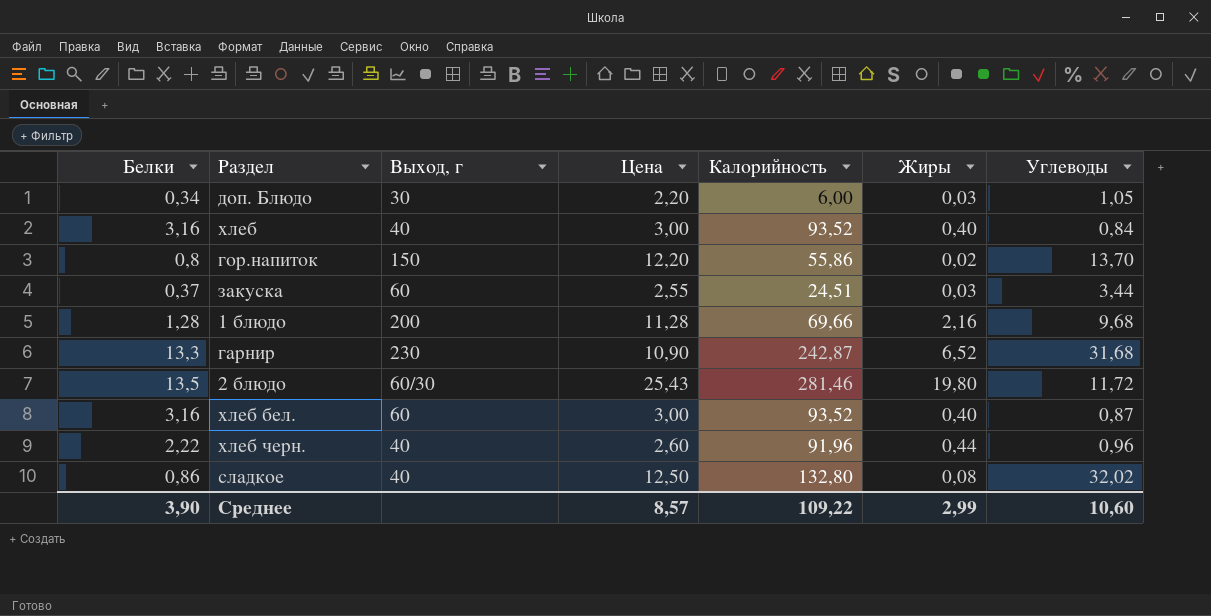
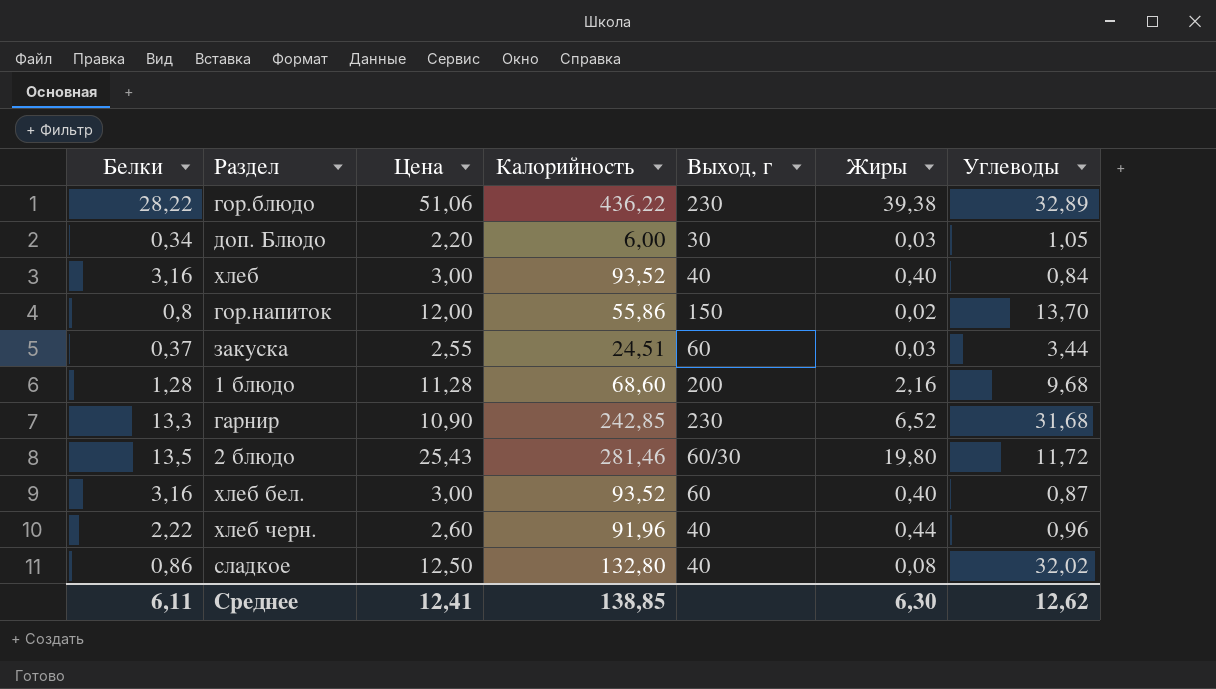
column Выход, г | position: 3 -> 5
row гор.блюдо: none -> 28,22 | 51,06 | 436,22 | 230 | 39,38 | 32,89
гор.напиток | Цена: 12,20 -> 12,00
1 блюдо | Калорийность: 69,66 -> 68,60
гарнир | Калорийность: 242,87 -> 242,85
Среднее | Белки: 3,90 -> 6,11
Среднее | Цена: 8,57 -> 12,41
Среднее | Калорийность: 109,22 -> 138,85
Среднее | Жиры: 2,99 -> 6,30
Среднее | Углеводы: 10,60 -> 12,62

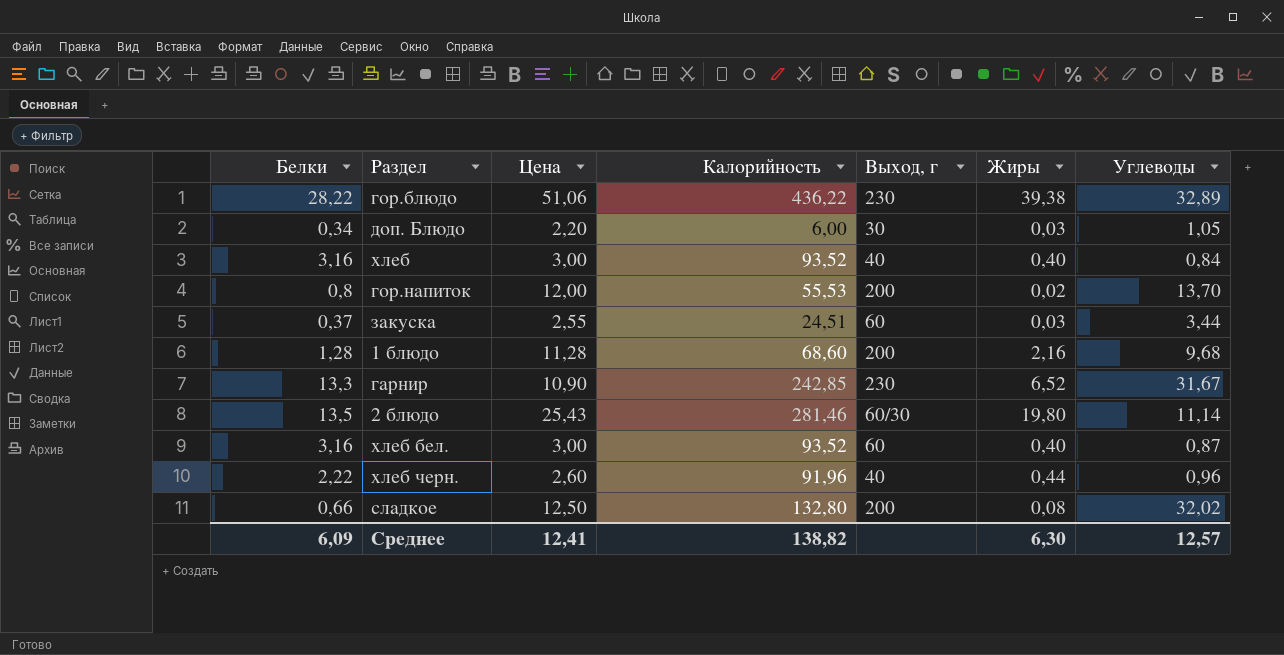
гор.напиток | Калорийность: 55,86 -> 55,53
гор.напиток | Выход, г: 150 -> 200
гарнир | Углеводы: 31,68 -> 31,67
2 блюдо | Углеводы: 11,72 -> 11,14
сладкое | Белки: 0,86 -> 0,66
сладкое | Выход, г: 40 -> 200
Среднее | Белки: 6,11 -> 6,09
Среднее | Калорийность: 138,85 -> 138,82
Среднее | Углеводы: 12,62 -> 12,57

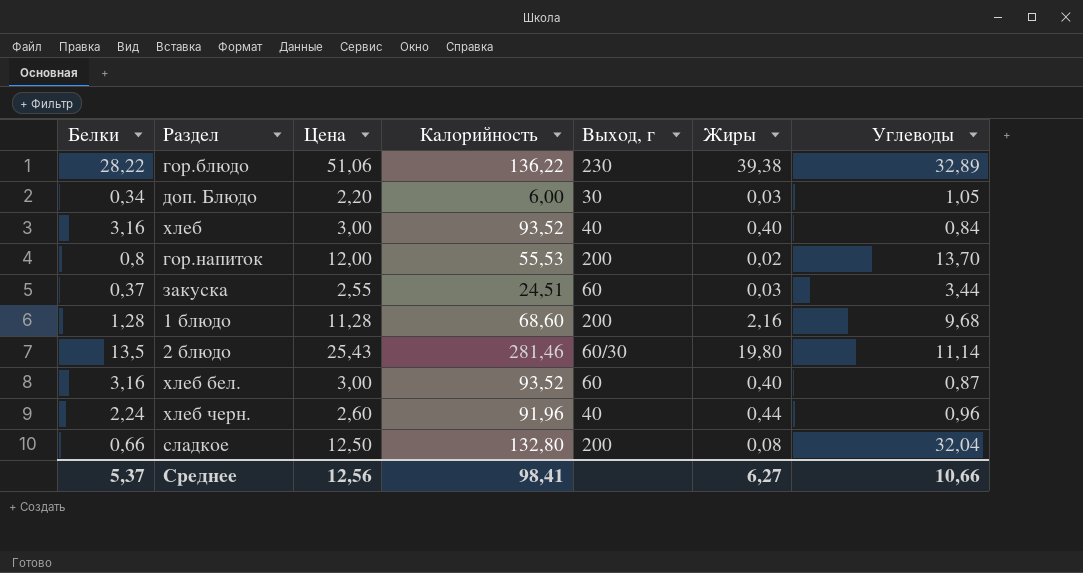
row гарнир: 13,3 | 10,90 | 242,85 | 230 | 6,52 | 31,67 -> none
гор.блюдо | Калорийность: 436,22 -> 136,22
хлеб черн. | Белки: 2,22 -> 2,24
сладкое | Углеводы: 32,02 -> 32,04
Среднее | Белки: 6,09 -> 5,37
Среднее | Цена: 12,41 -> 12,56
Среднее | Калорийность: 138,82 -> 98,41
Среднее | Жиры: 6,30 -> 6,27
Среднее | Углеводы: 12,57 -> 10,66

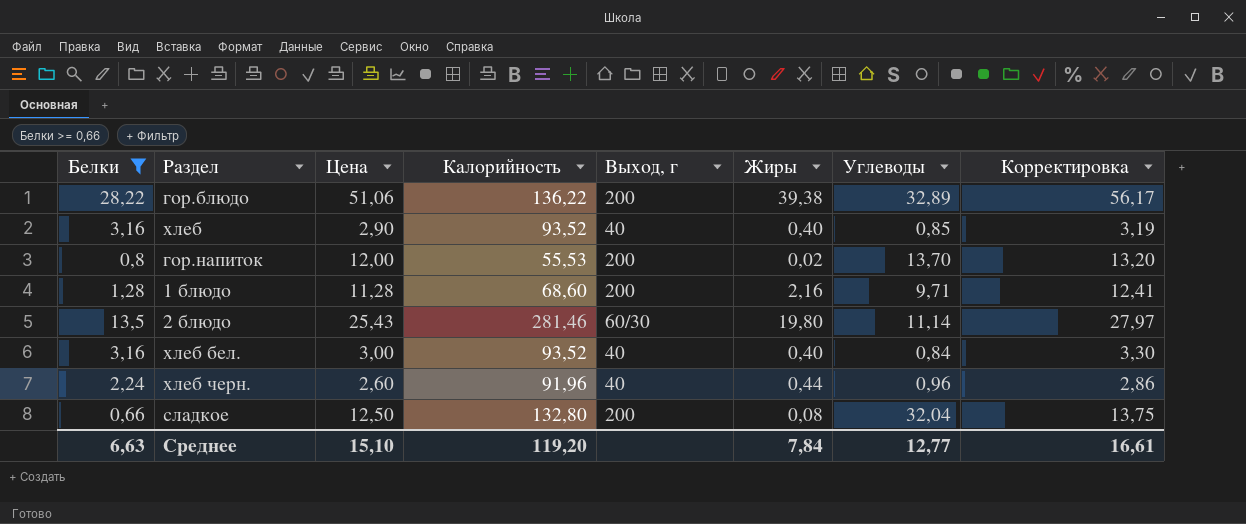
filter: none -> Белки >= 0,66
column Корректировка | formula: none -> [Цена] * 1,1
гор.блюдо | Выход, г: 230 -> 200
хлеб | Цена: 3,00 -> 2,90
хлеб | Углеводы: 0,84 -> 0,85
1 блюдо | Углеводы: 9,68 -> 9,71
хлеб бел. | Выход, г: 60 -> 40
хлеб бел. | Углеводы: 0,87 -> 0,84
Среднее | Белки: 5,37 -> 6,63
Среднее | Цена: 12,56 -> 15,10
Среднее | Калорийность: 98,41 -> 119,20
Среднее | Жиры: 6,27 -> 7,84
Среднее | Углеводы: 10,66 -> 12,77

